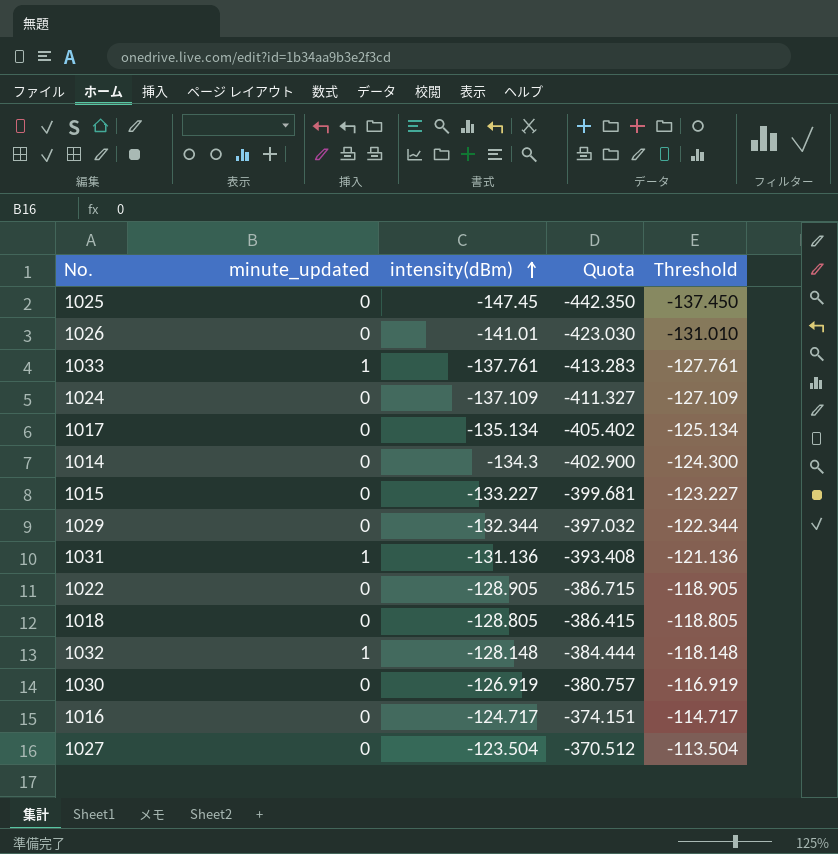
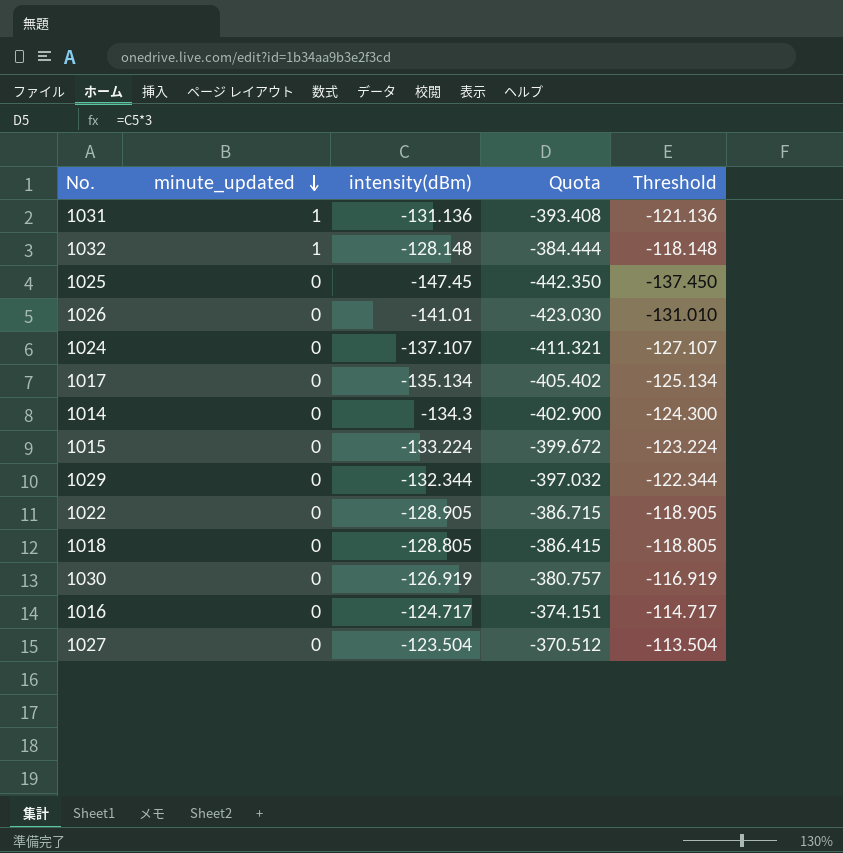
row order: intensity(dBm) ascending -> minute_updated descending
row 1033: 1 | -137.761 | -413.283 | -127.761 -> none
1024 | intensity(dBm): -137.109 -> -137.107
1024 | Quota: -411.327 -> -411.321
1024 | Threshold: -127.109 -> -127.107
1015 | intensity(dBm): -133.227 -> -133.224
1015 | Quota: -399.681 -> -399.672
1015 | Threshold: -123.227 -> -123.224

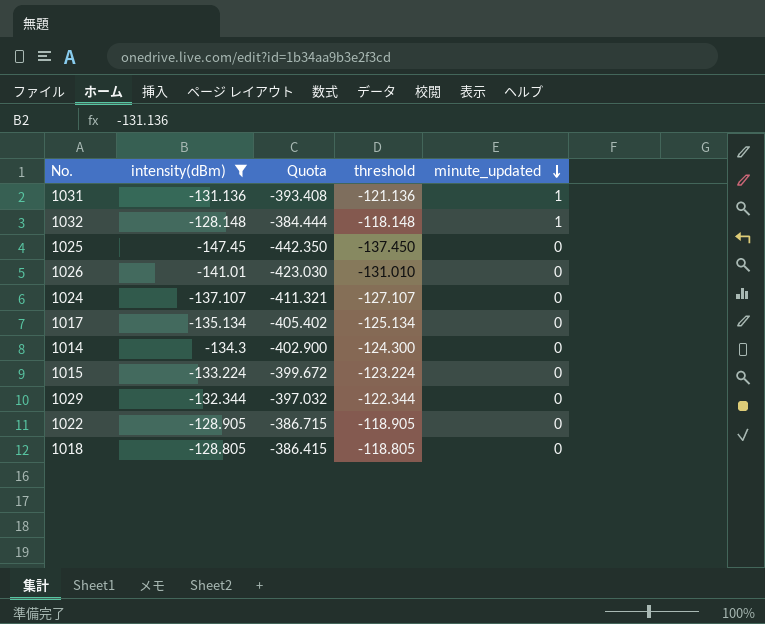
filter: none -> intensity(dBm) <= -128.148
column name: Threshold -> threshold
column minute_updated | position: 2 -> 5

